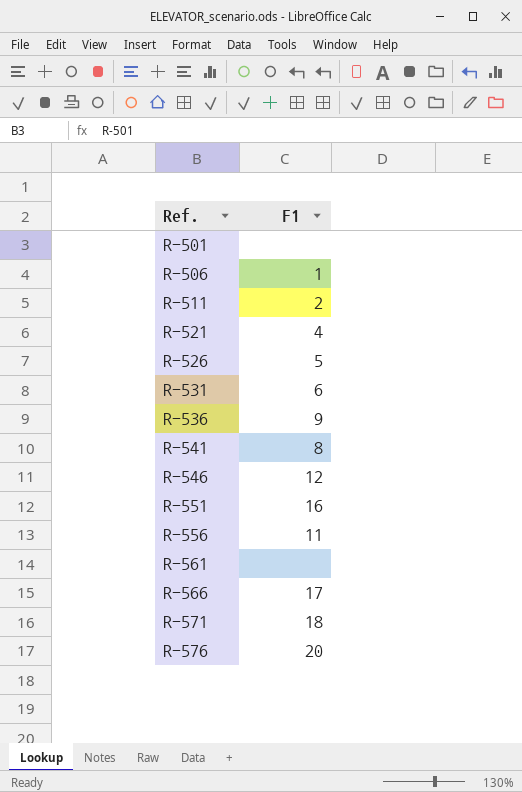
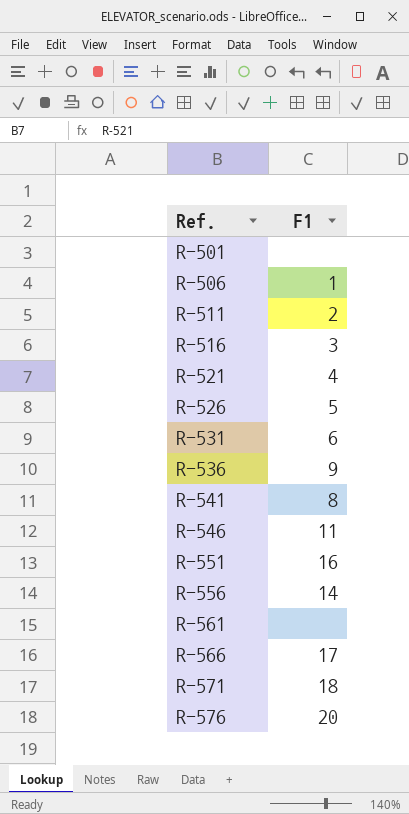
row R-516: none -> 3
R-546 | F1: 12 -> 11
R-556 | F1: 11 -> 14

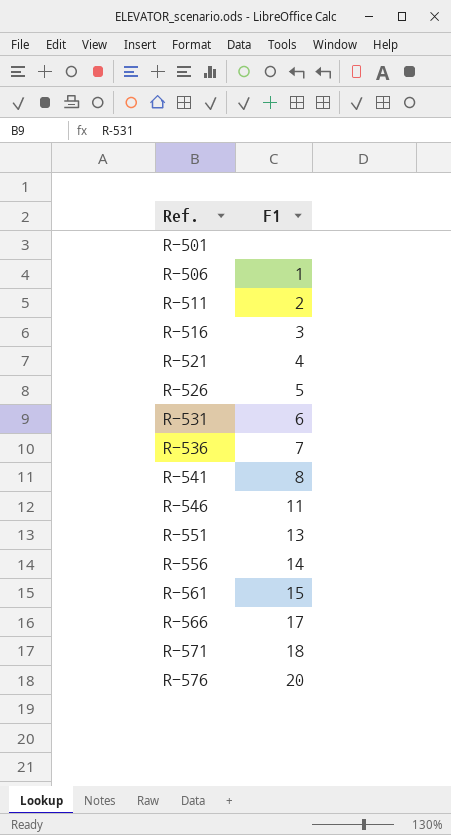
R-536 | F1: 9 -> 7
R-551 | F1: 16 -> 13
R-561 | F1: none -> 15

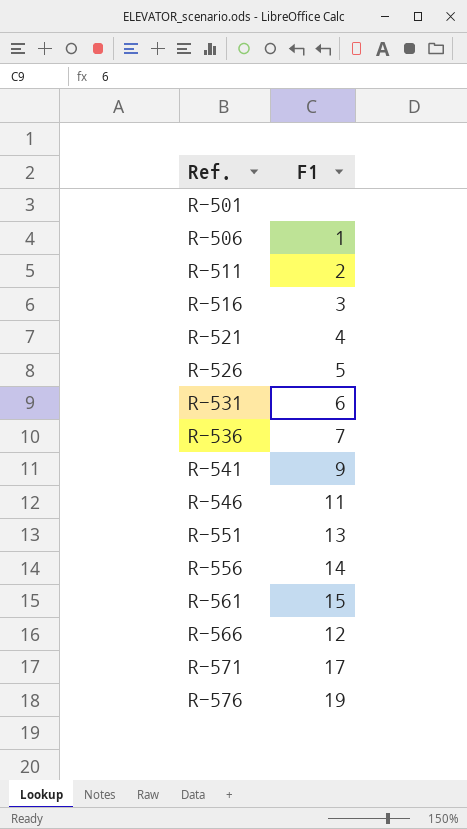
R-541 | F1: 8 -> 9
R-566 | F1: 17 -> 12
R-571 | F1: 18 -> 17
R-576 | F1: 20 -> 19

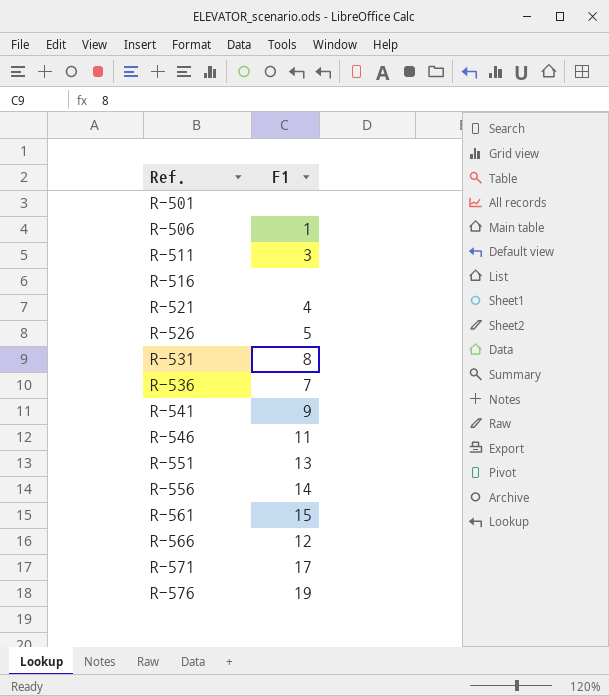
R-511 | F1: 2 -> 3
R-516 | F1: 3 -> none
R-531 | F1: 6 -> 8

